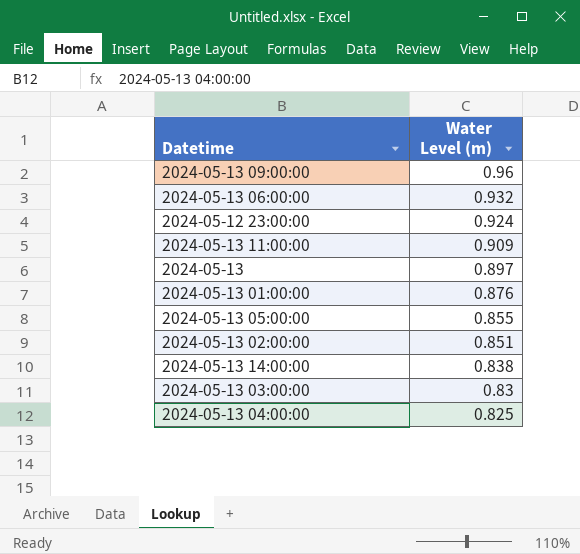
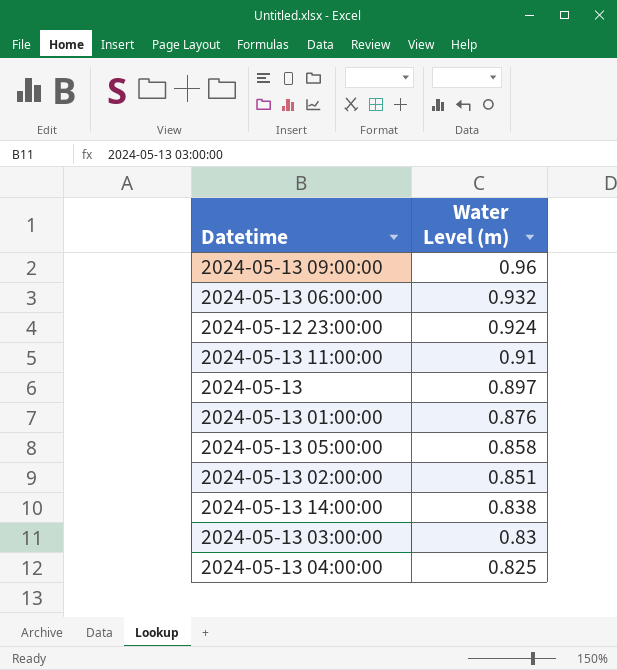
2024-05-13 11:00:00 | Water Level (m): 0.909 -> 0.91
2024-05-13 05:00:00 | Water Level (m): 0.855 -> 0.858

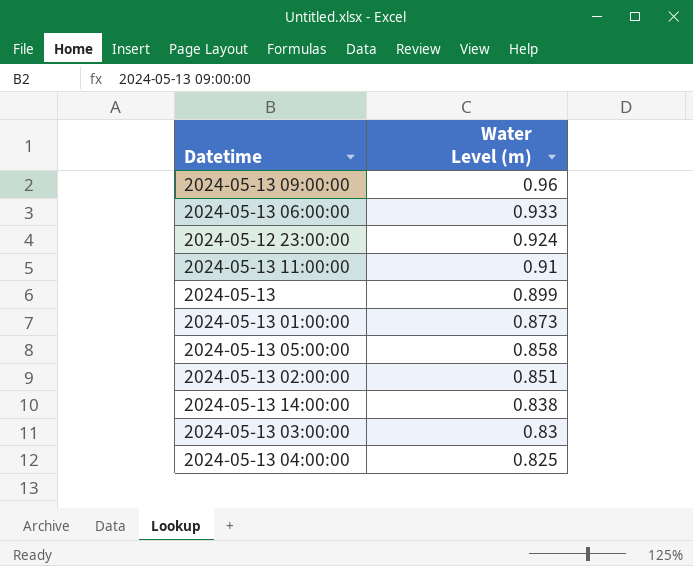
2024-05-13 06:00:00 | Water Level (m): 0.932 -> 0.933
2024-05-13 | Water Level (m): 0.897 -> 0.899
2024-05-13 01:00:00 | Water Level (m): 0.876 -> 0.873

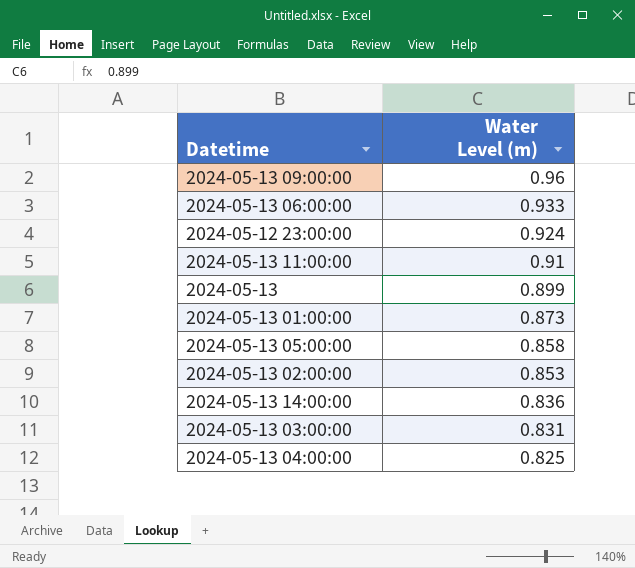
2024-05-13 02:00:00 | Water Level (m): 0.851 -> 0.853
2024-05-13 14:00:00 | Water Level (m): 0.838 -> 0.836
2024-05-13 03:00:00 | Water Level (m): 0.83 -> 0.831

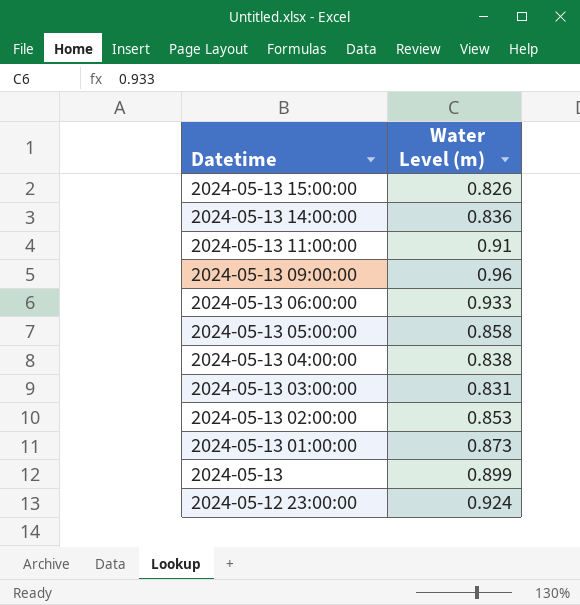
row order: Water Level (m) descending -> Datetime descending
row 2024-05-13 15:00:00: none -> 0.826
2024-05-13 04:00:00 | Water Level (m): 0.825 -> 0.838

